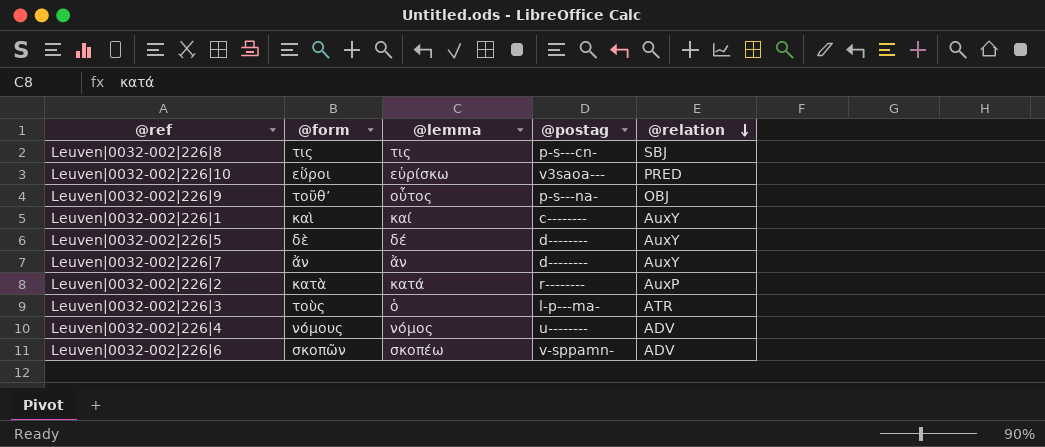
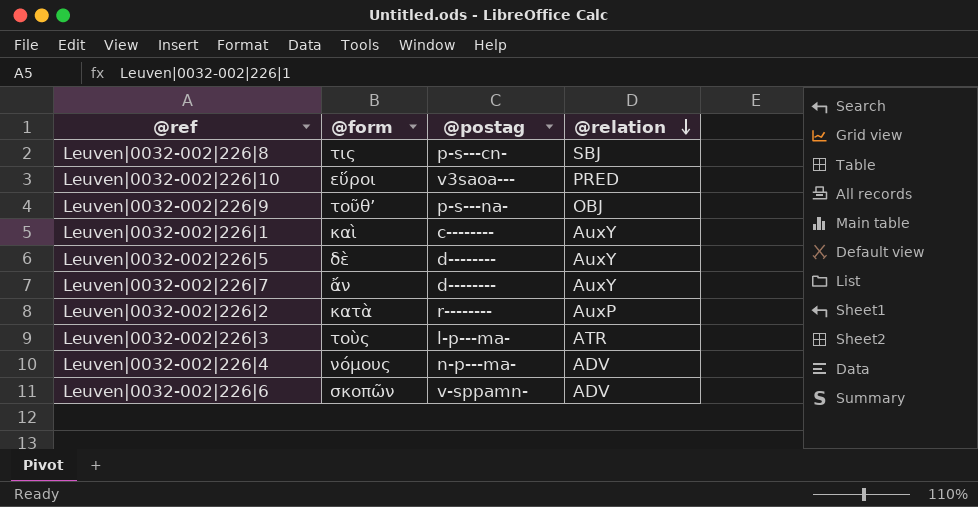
column @lemma | position: 3 -> none
Leuven|0032-002|226|4 | @postag: u-------- -> n-p---ma-

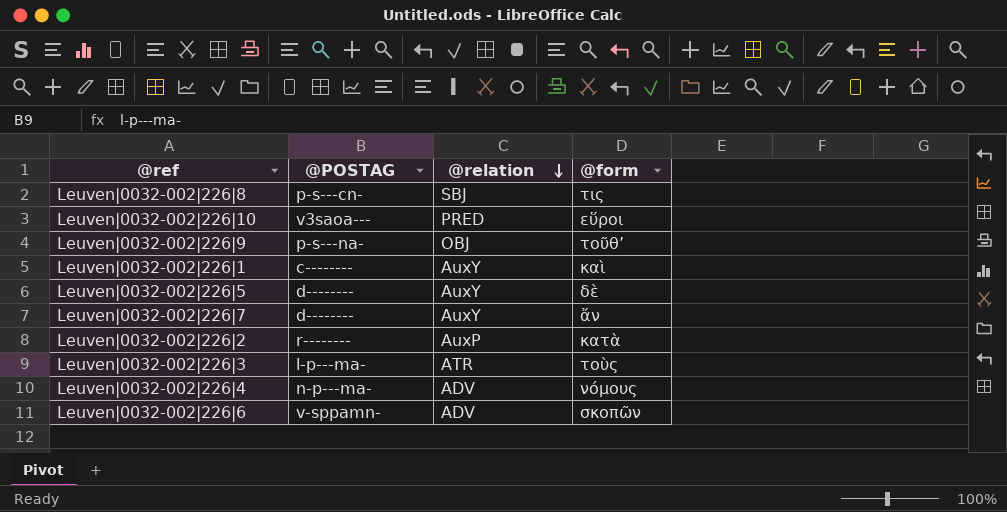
column name: @postag -> @POSTAG
column @form | position: 2 -> 4

